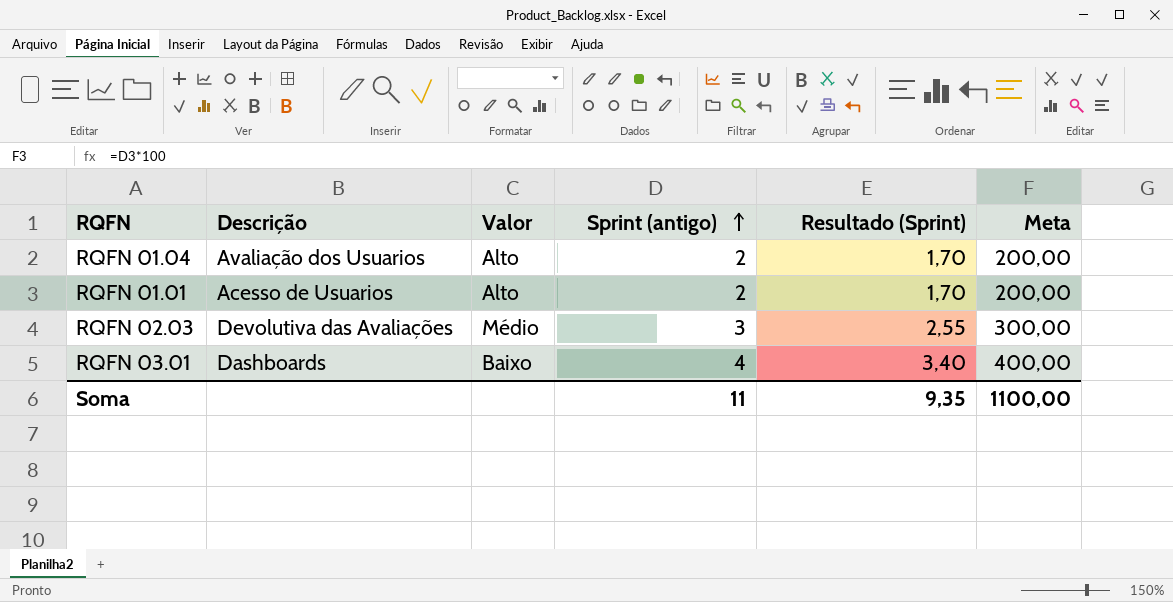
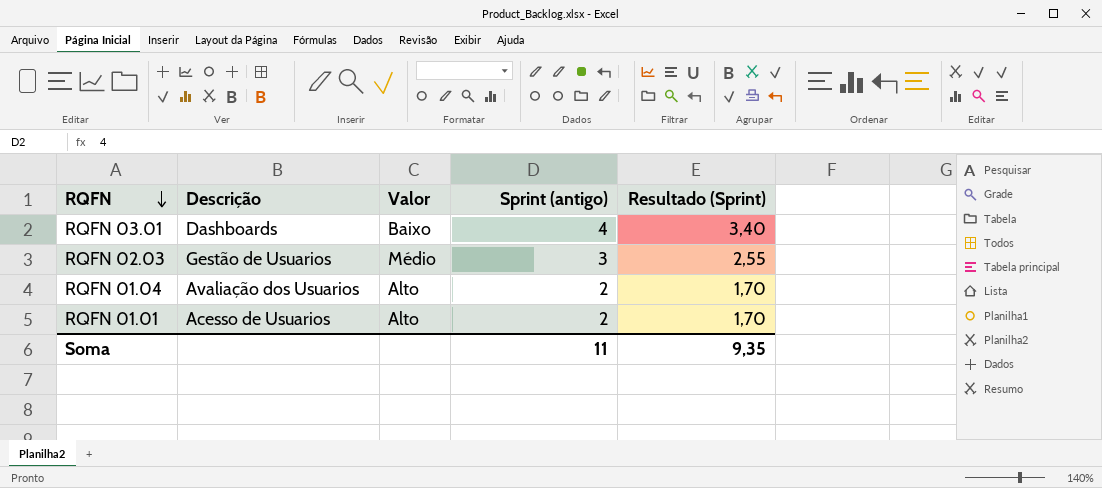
row order: Sprint (antigo) ascending -> RQFN descending
column Meta | formula: [Sprint (antigo)] * 100 -> none
RQFN 02.03 | Descrição: Devolutiva das Avaliações -> Gestão de Usuarios

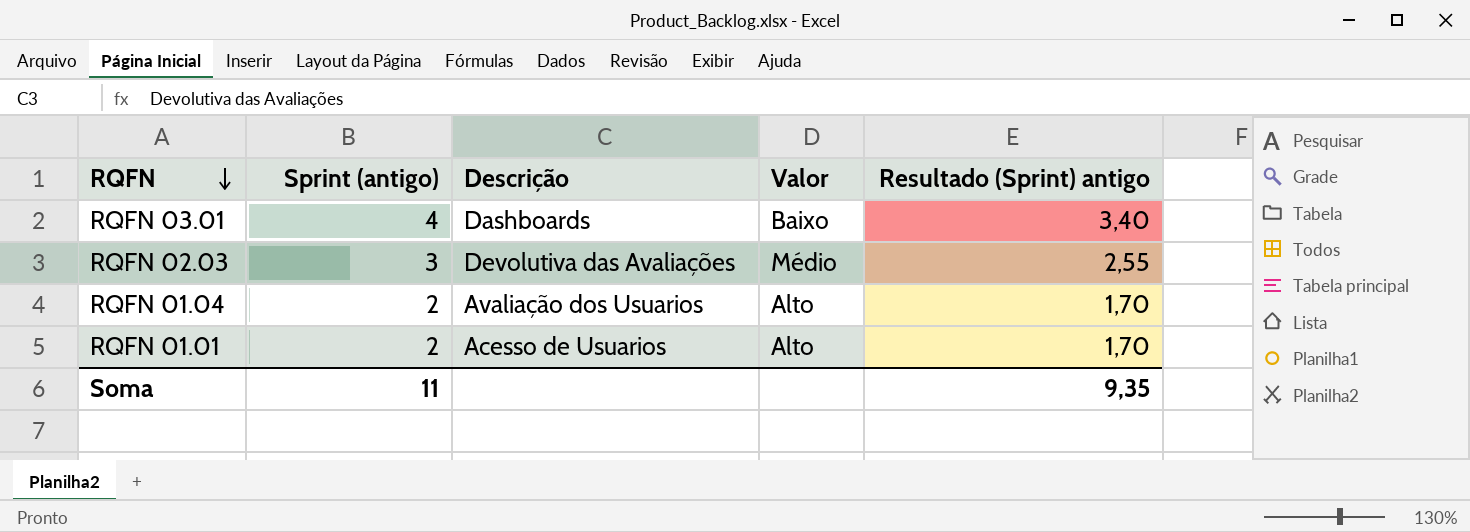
column Sprint (antigo) | position: 4 -> 2
column name: Resultado (Sprint) -> Resultado (Sprint) antigo
RQFN 02.03 | Descrição: Gestão de Usuarios -> Devolutiva das Avaliações

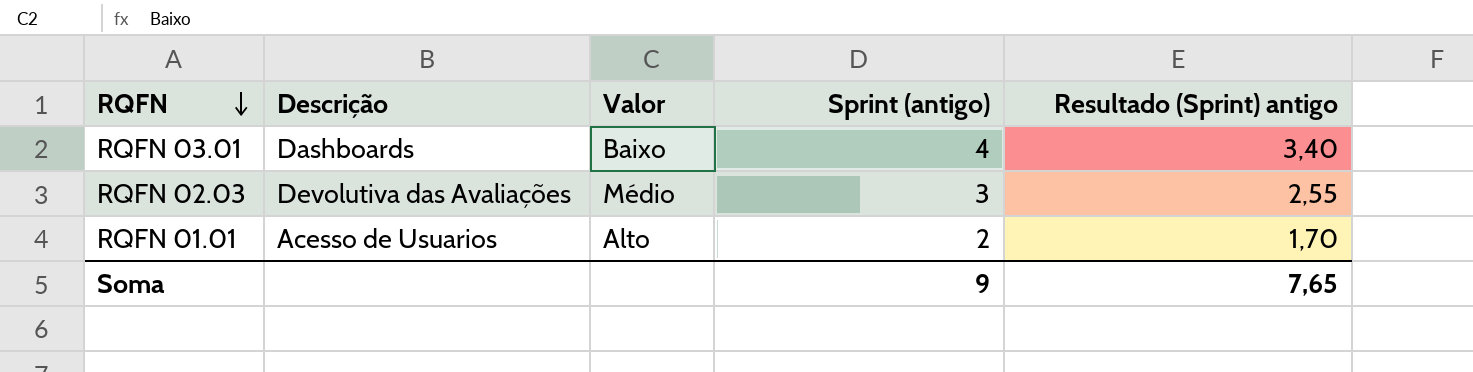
column Sprint (antigo) | position: 2 -> 4
row RQFN 01.04: 2 | Avaliação dos Usuarios | Alto | 1,70 -> none
Soma | Sprint (antigo): 11 -> 9
Soma | Resultado (Sprint) antigo: 9,35 -> 7,65

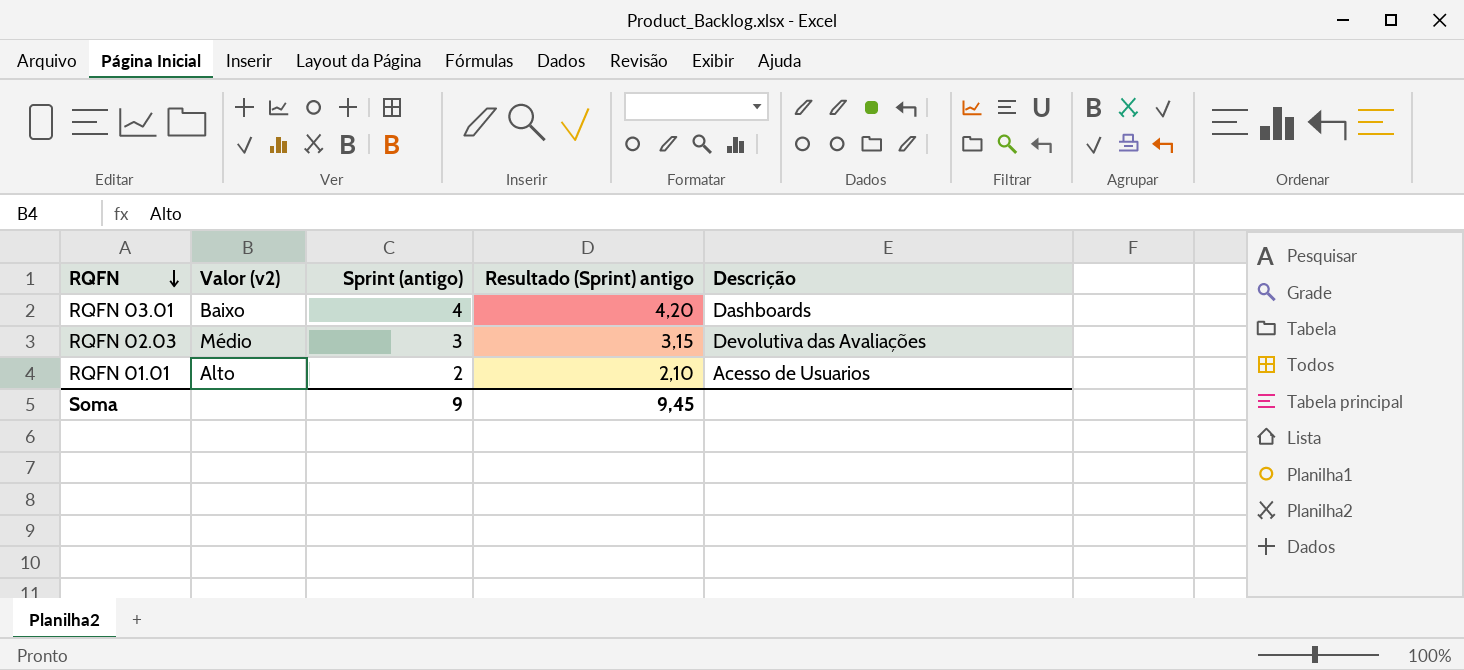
column name: Valor -> Valor (v2)
column Resultado (Sprint) antigo | formula: [Sprint (antigo)] * 0,85 -> [Sprint (antigo)] * 1,05
column Descrição | position: 2 -> 5
Soma | Resultado (Sprint) antigo: 7,65 -> 9,45

